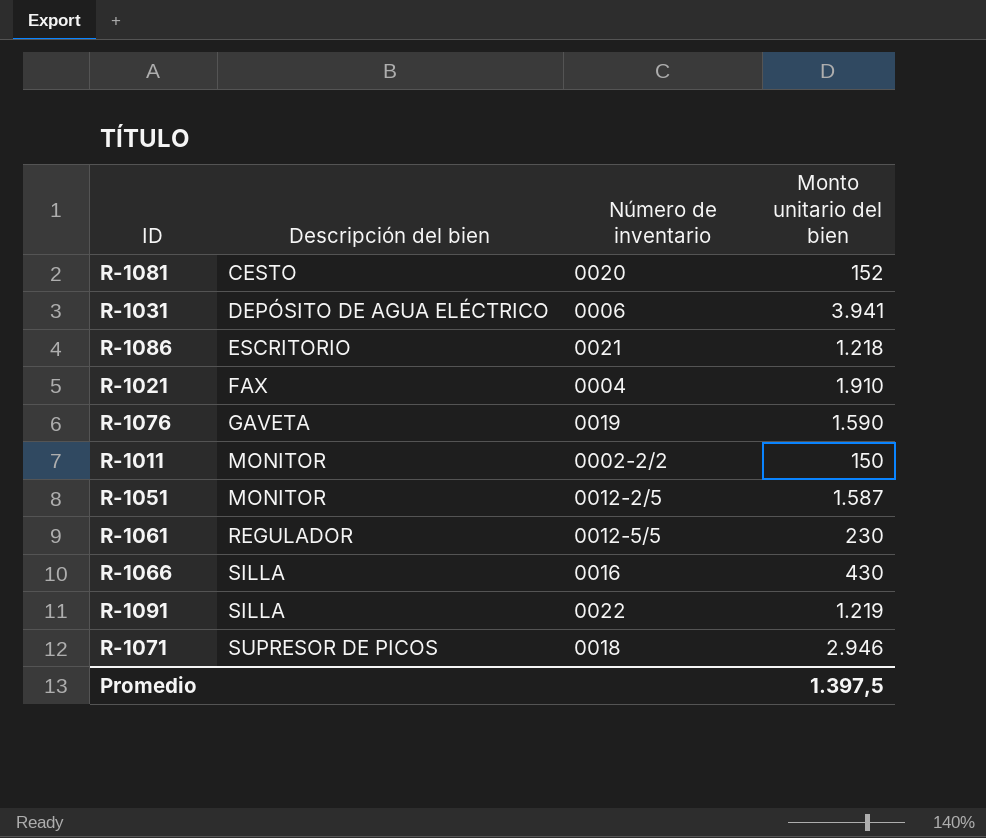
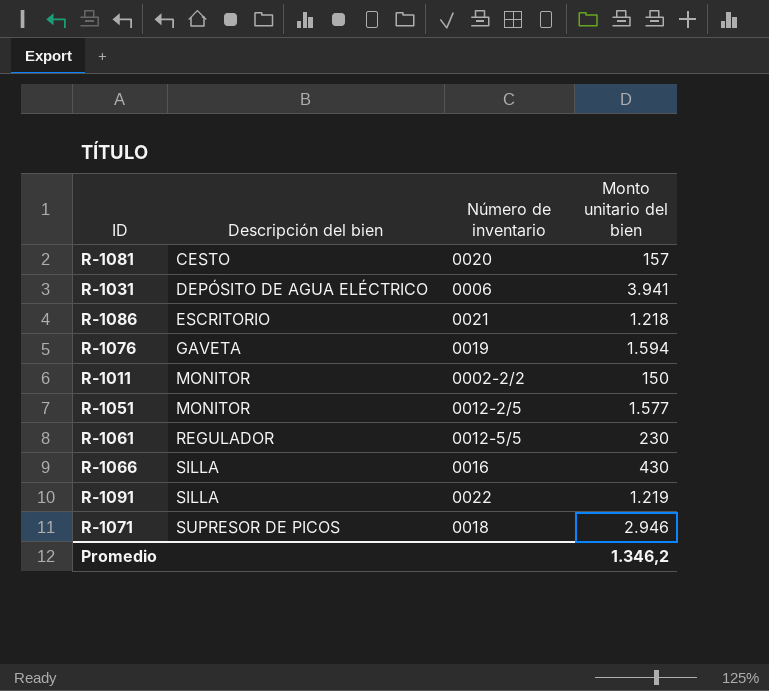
row R-1021: FAX | 0004 | 1.910 -> none
R-1081 | Monto unitario del bien: 152 -> 157
R-1076 | Monto unitario del bien: 1.590 -> 1.594
R-1051 | Monto unitario del bien: 1.587 -> 1.577
Promedio | Monto unitario del bien: 1.397,5 -> 1.346,2

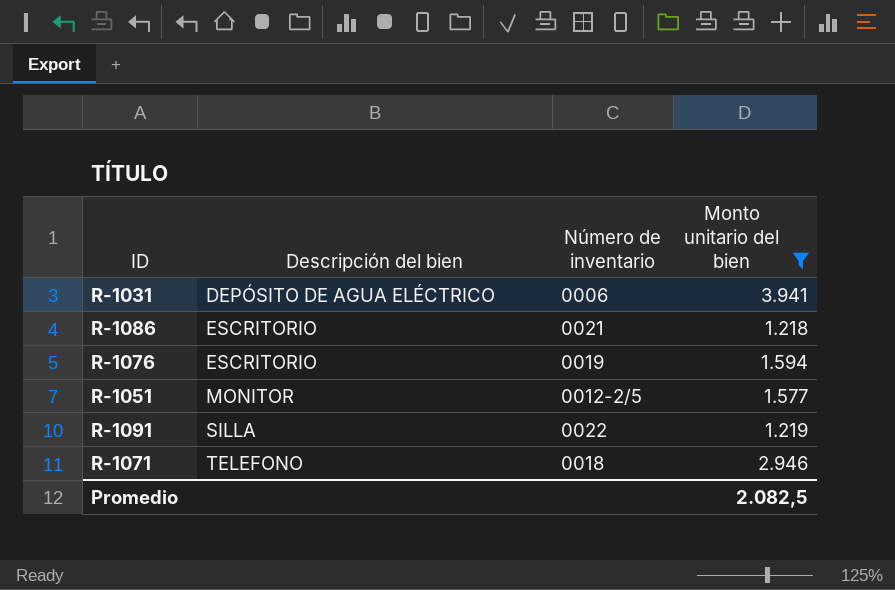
filter: none -> Monto unitario del bien >= 1.218
R-1076 | Descripción del bien: GAVETA -> ESCRITORIO
R-1071 | Descripción del bien: SUPRESOR DE PICOS -> TELEFONO
Promedio | Monto unitario del bien: 1.346,2 -> 2.082,5

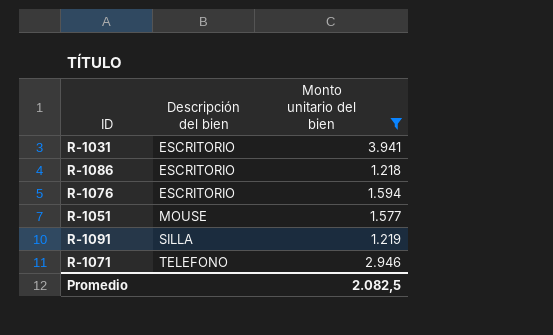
column Número de inventario | position: 3 -> none
R-1031 | Descripción del bien: DEPÓSITO DE AGUA ELÉCTRICO -> ESCRITORIO
R-1051 | Descripción del bien: MONITOR -> MOUSE

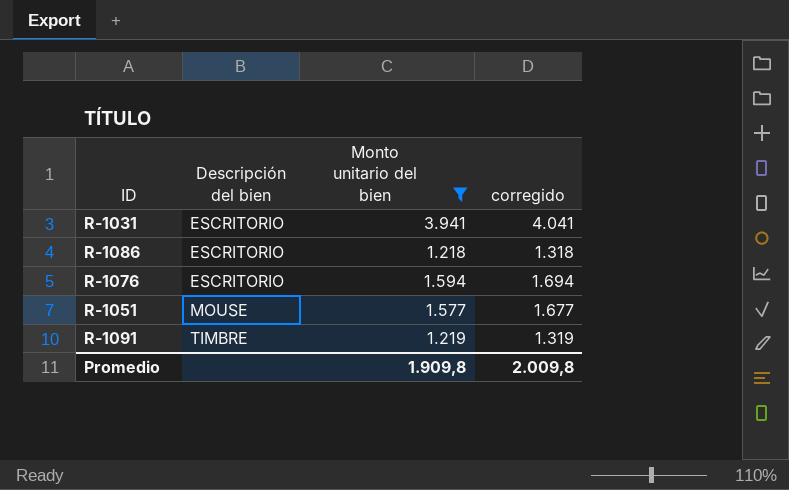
column corregido | formula: none -> [Monto unitario del bien] + 100
row R-1071: TELEFONO | 2.946 -> none
R-1091 | Descripción del bien: SILLA -> TIMBRE
Promedio | Monto unitario del bien: 2.082,5 -> 1.909,8

